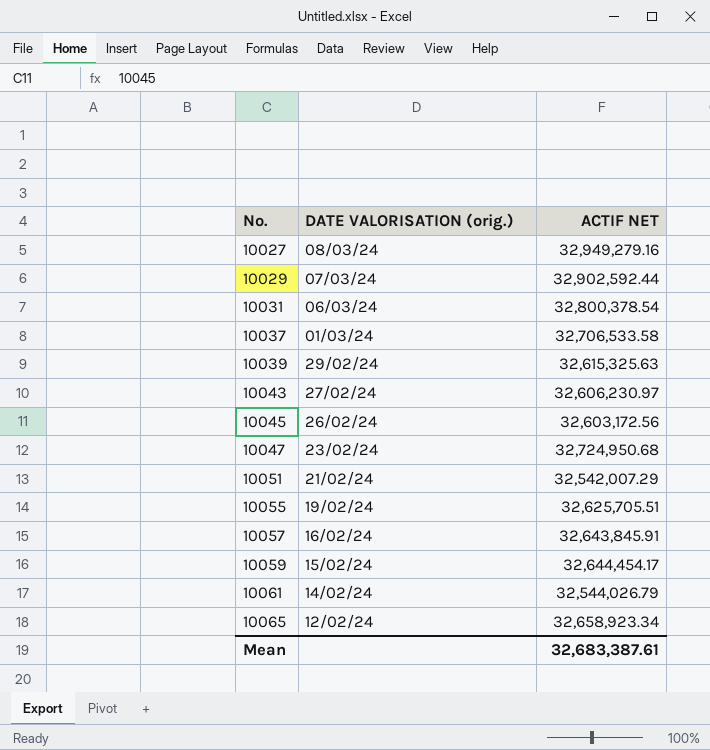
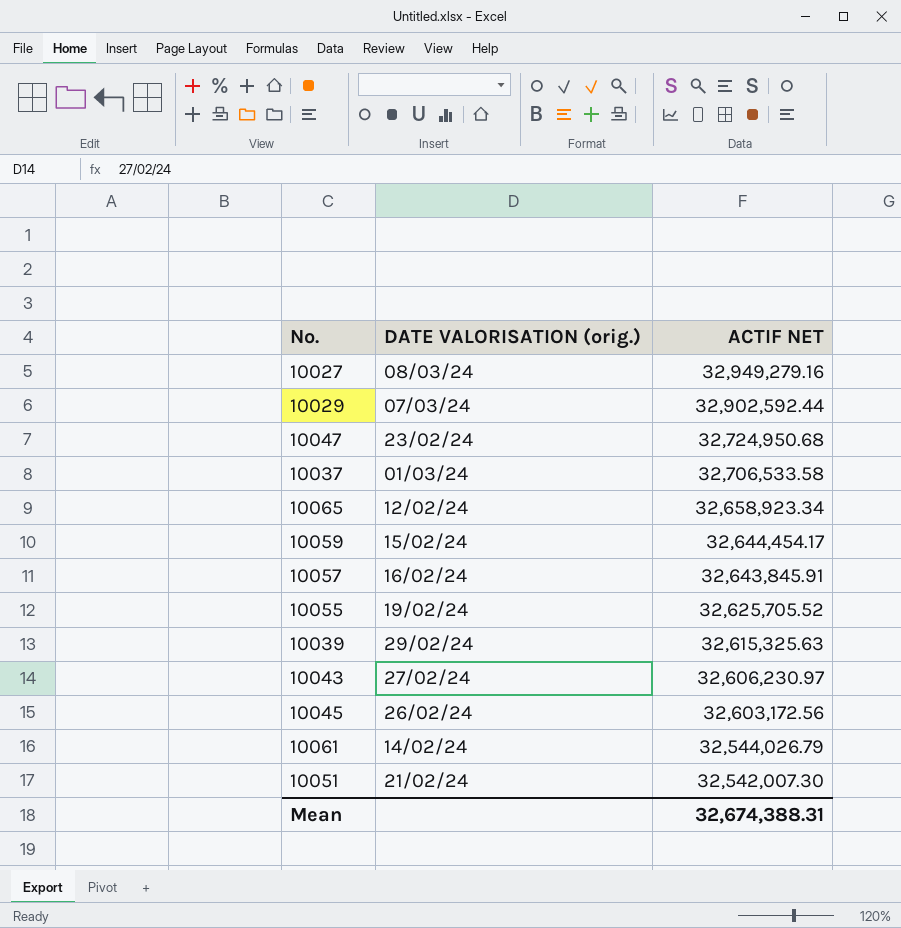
row order: No. ascending -> ACTIF NET descending
row 10031: 06/03/24 | 32,800,378.54 -> none
10055 | ACTIF NET: 32,625,705.51 -> 32,625,705.52
10051 | ACTIF NET: 32,542,007.29 -> 32,542,007.30
Mean | ACTIF NET: 32,683,387.61 -> 32,674,388.31

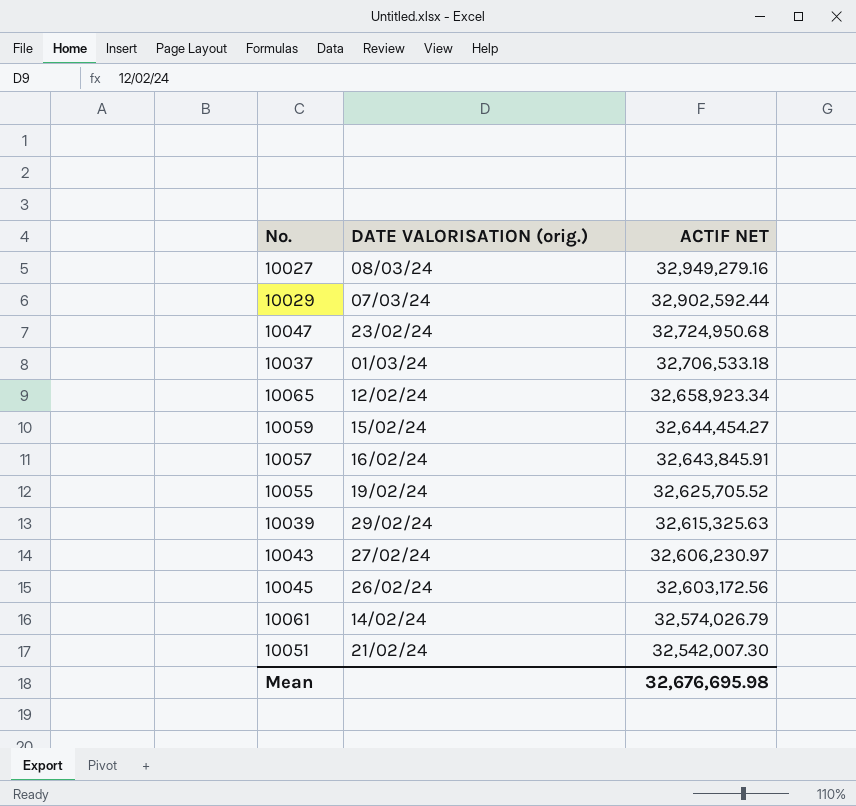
10037 | ACTIF NET: 32,706,533.58 -> 32,706,533.18
10059 | ACTIF NET: 32,644,454.17 -> 32,644,454.27
10061 | ACTIF NET: 32,544,026.79 -> 32,574,026.79
Mean | ACTIF NET: 32,674,388.31 -> 32,676,695.98

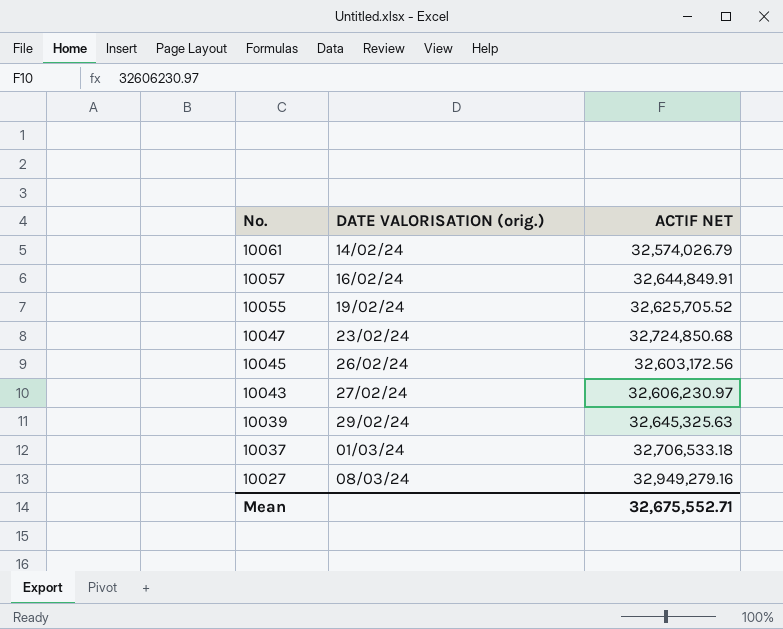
row order: ACTIF NET descending -> No. descending
row 10029: 07/03/24 | 32,902,592.44 -> none
row 10065: 12/02/24 | 32,658,923.34 -> none
row 10059: 15/02/24 | 32,644,454.27 -> none
row 10051: 21/02/24 | 32,542,007.30 -> none
10057 | ACTIF NET: 32,643,845.91 -> 32,644,849.91
10047 | ACTIF NET: 32,724,950.68 -> 32,724,850.68
10039 | ACTIF NET: 32,615,325.63 -> 32,645,325.63
Mean | ACTIF NET: 32,676,695.98 -> 32,675,552.71

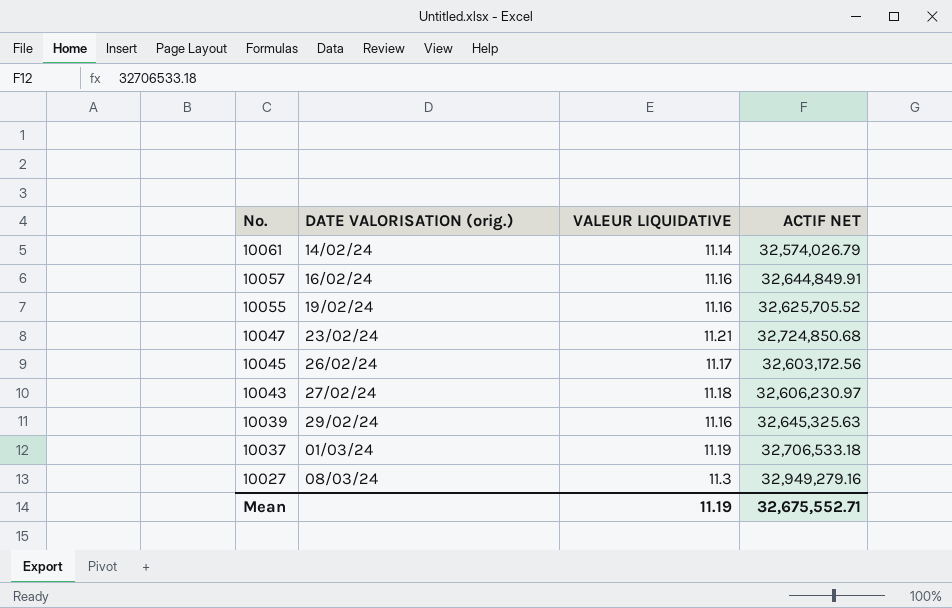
column VALEUR LIQUIDATIVE | position: none -> 3

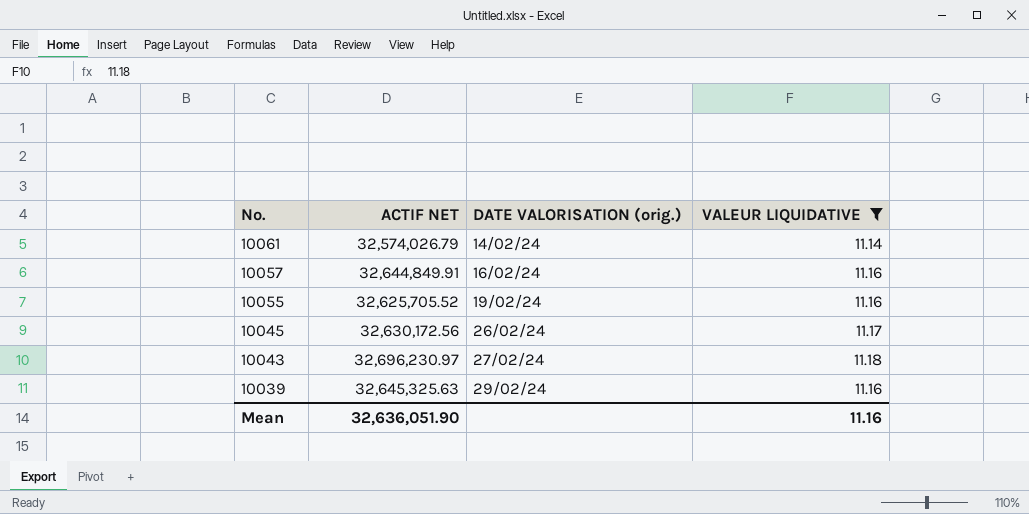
filter: none -> VALEUR LIQUIDATIVE <= 11.18
column ACTIF NET | position: 4 -> 2
10045 | ACTIF NET: 32,603,172.56 -> 32,630,172.56
10043 | ACTIF NET: 32,606,230.97 -> 32,696,230.97
Mean | ACTIF NET: 32,675,552.71 -> 32,636,051.90
Mean | VALEUR LIQUIDATIVE: 11.19 -> 11.16

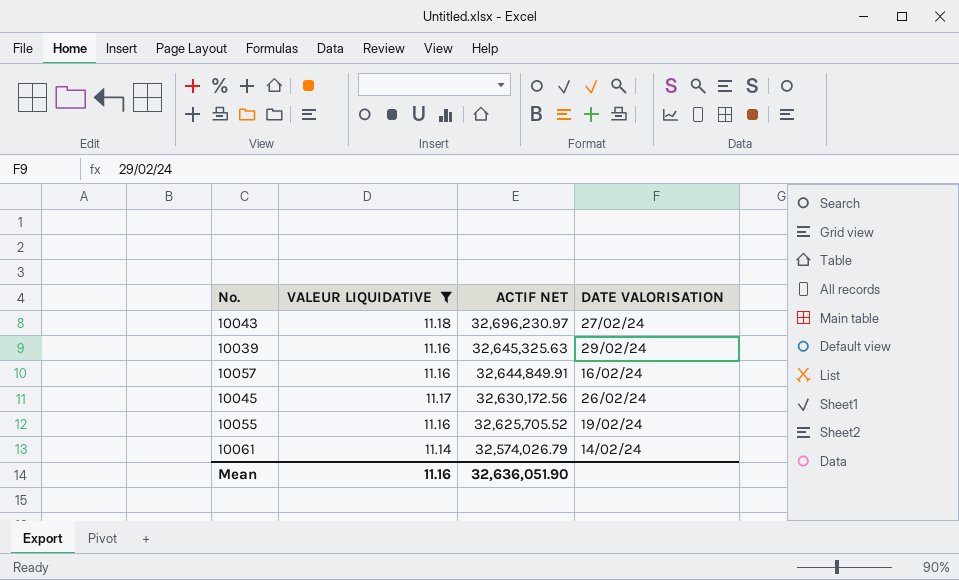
row order: No. descending -> ACTIF NET descending
column VALEUR LIQUIDATIVE | position: 4 -> 2
column name: DATE VALORISATION (orig.) -> DATE VALORISATION

